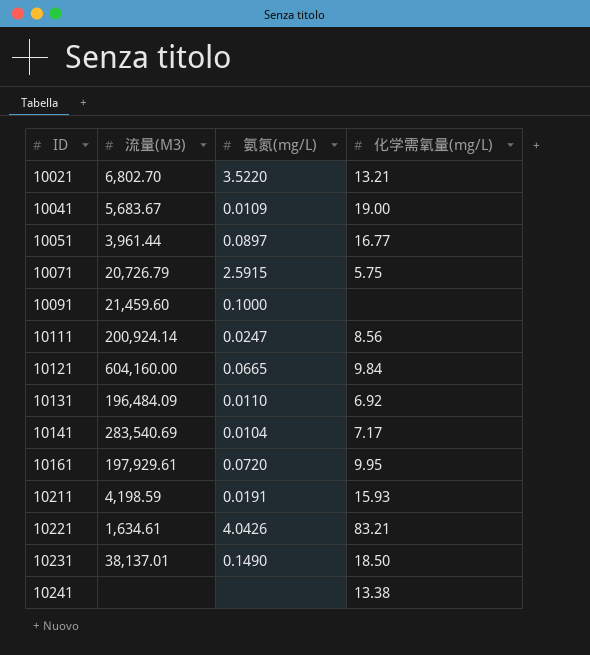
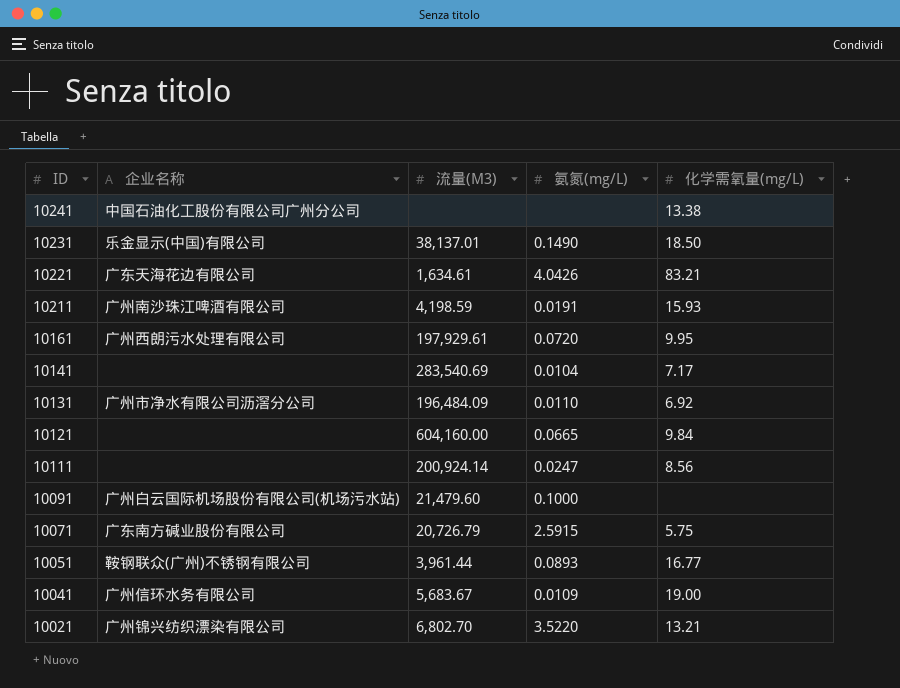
row order: ID ascending -> ID descending
column 企业名称 | position: none -> 2
10091 | 流量(M3): 21,459.60 -> 21,479.60
10051 | 氨氮(mg/L): 0.0897 -> 0.0893

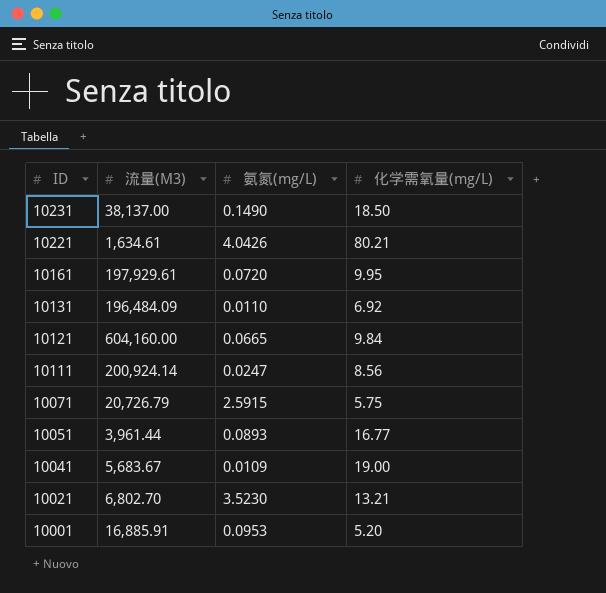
column 企业名称 | position: 2 -> none
row 10241: 中国石油化工股份有限公司广州分公司 | none | none | 13.38 -> none
row 10211: 广州南沙珠江啤酒有限公司 | 4,198.59 | 0.0191 | 15.93 -> none
row 10141: none | 283,540.69 | 0.0104 | 7.17 -> none
row 10091: 广州白云国际机场股份有限公司(机场污水站) | 21,479.60 | 0.1000 | none -> none
10231 | 流量(M3): 38,137.01 -> 38,137.00
10221 | 化学需氧量(mg/L): 83.21 -> 80.21
10021 | 氨氮(mg/L): 3.5220 -> 3.5230
row 10001: none -> 16,885.91 | 0.0953 | 5.20

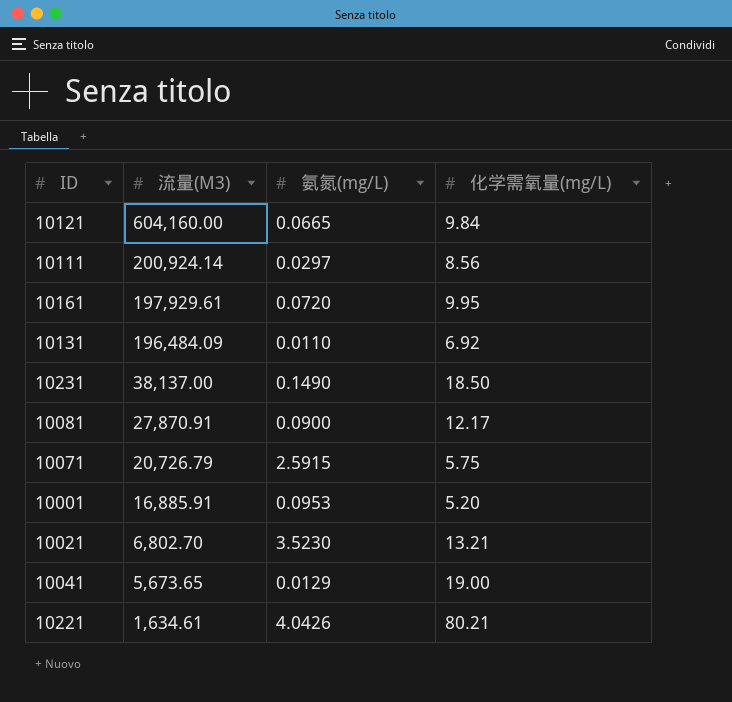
row order: ID descending -> 流量(M3) descending
row 10051: 3,961.44 | 0.0893 | 16.77 -> none
10111 | 氨氮(mg/L): 0.0247 -> 0.0297
row 10081: none -> 27,870.91 | 0.0900 | 12.17
10041 | 流量(M3): 5,683.67 -> 5,673.65
10041 | 氨氮(mg/L): 0.0109 -> 0.0129

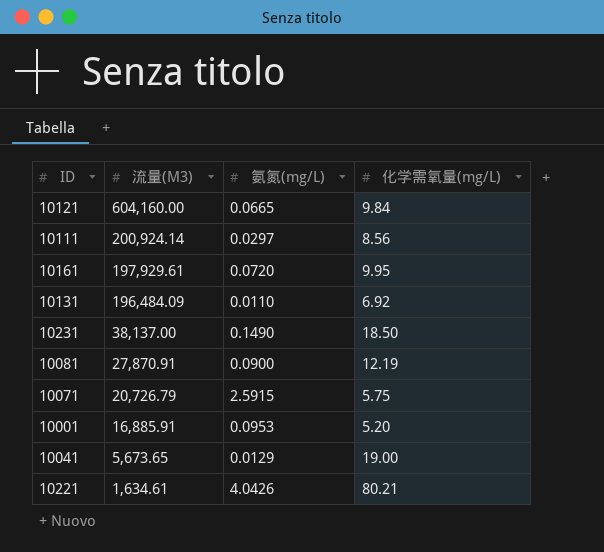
row 10021: 6,802.70 | 3.5230 | 13.21 -> none
10081 | 化学需氧量(mg/L): 12.17 -> 12.19

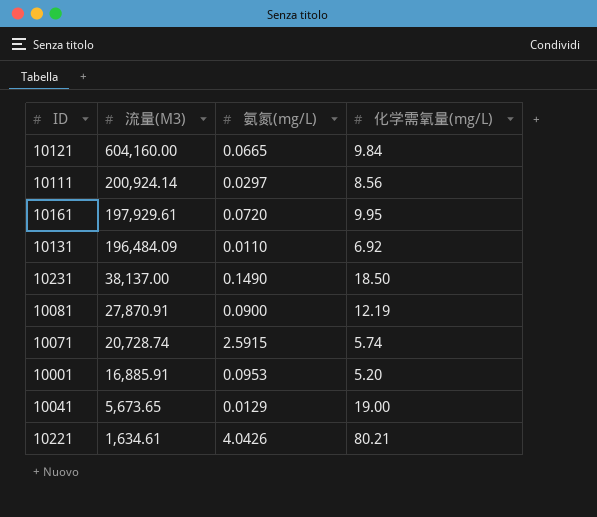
10071 | 流量(M3): 20,726.79 -> 20,728.74
10071 | 化学需氧量(mg/L): 5.75 -> 5.74

